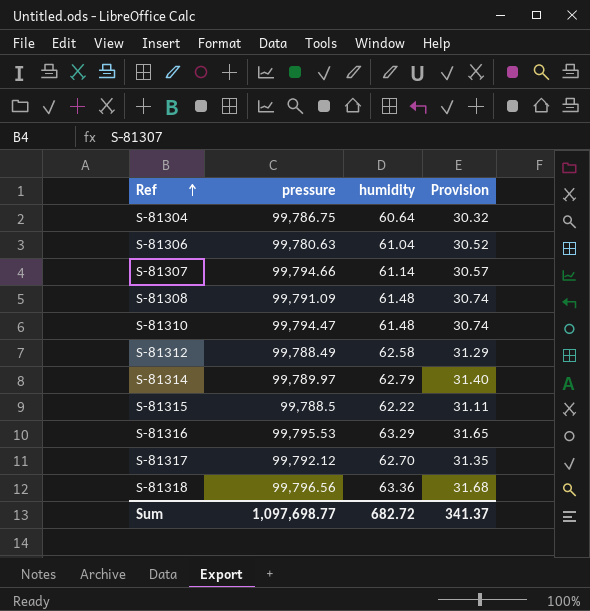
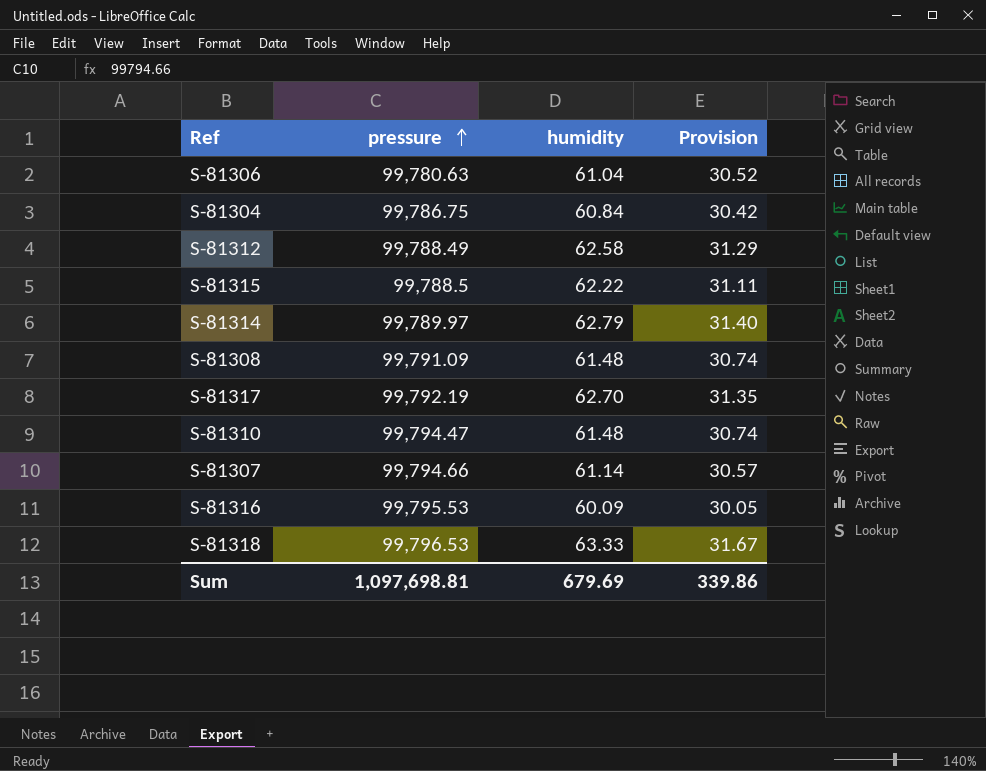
row order: Ref ascending -> pressure ascending
S-81304 | humidity: 60.64 -> 60.84
S-81304 | Provision: 30.32 -> 30.42
S-81317 | pressure: 99,792.12 -> 99,792.19
S-81316 | humidity: 63.29 -> 60.09
S-81316 | Provision: 31.65 -> 30.05
S-81318 | pressure: 99,796.56 -> 99,796.53
S-81318 | humidity: 63.36 -> 63.33
S-81318 | Provision: 31.68 -> 31.67
Sum | pressure: 1,097,698.77 -> 1,097,698.81
Sum | humidity: 682.72 -> 679.69
Sum | Provision: 341.37 -> 339.86

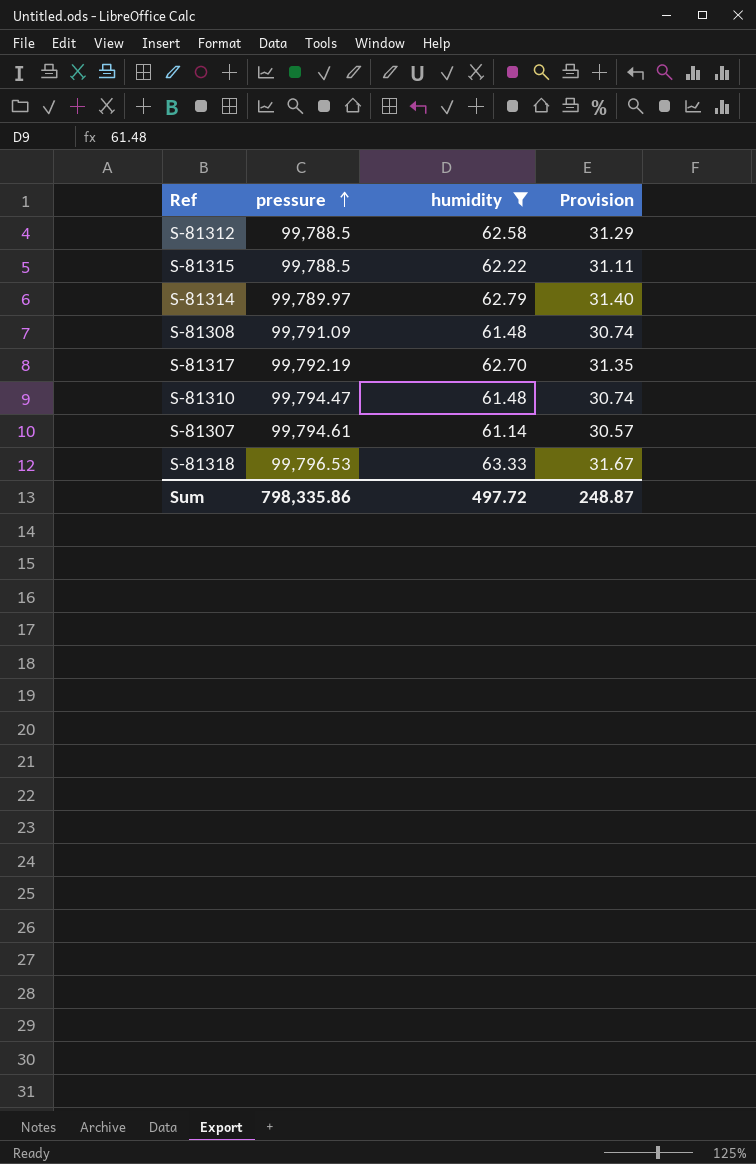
filter: none -> humidity >= 61.14
S-81312 | pressure: 99,788.49 -> 99,788.5
S-81307 | pressure: 99,794.66 -> 99,794.61
Sum | pressure: 1,097,698.81 -> 798,335.86
Sum | humidity: 679.69 -> 497.72
Sum | Provision: 339.86 -> 248.87

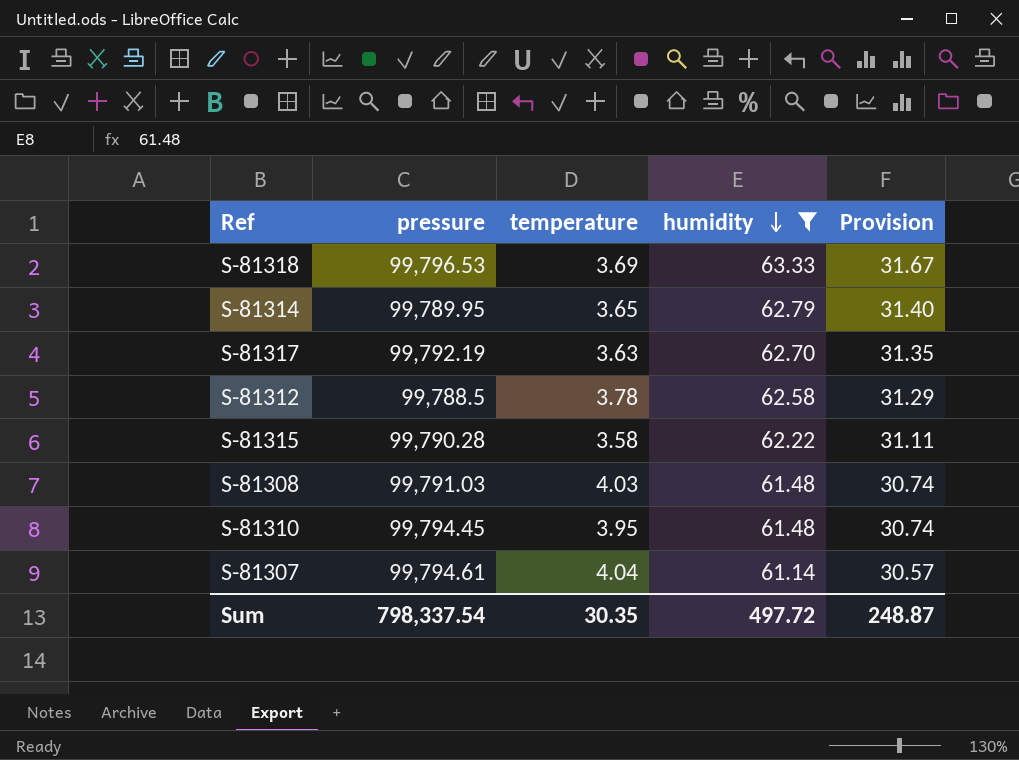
row order: pressure ascending -> humidity descending
column temperature | position: none -> 3
S-81314 | pressure: 99,789.97 -> 99,789.95
S-81315 | pressure: 99,788.5 -> 99,790.28
S-81308 | pressure: 99,791.09 -> 99,791.03
S-81310 | pressure: 99,794.47 -> 99,794.45
Sum | pressure: 798,335.86 -> 798,337.54

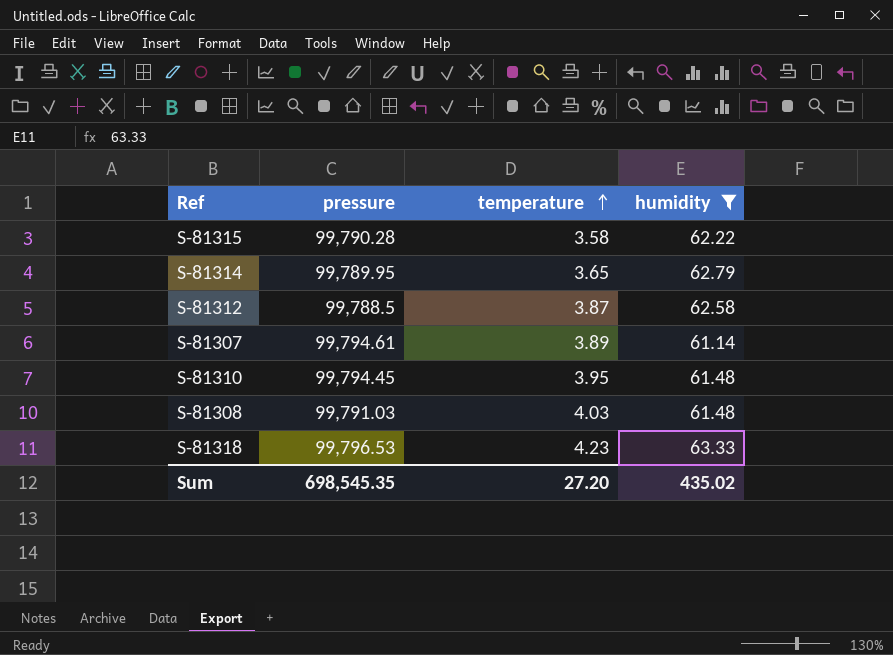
row order: humidity descending -> temperature ascending
column Provision | formula: [humidity] * 0.5 -> none
row S-81317: 99,792.19 | 3.63 | 62.70 | 31.35 -> none
S-81312 | temperature: 3.78 -> 3.87
S-81307 | temperature: 4.04 -> 3.89
S-81318 | temperature: 3.69 -> 4.23
Sum | pressure: 798,337.54 -> 698,545.35
Sum | temperature: 30.35 -> 27.20
Sum | humidity: 497.72 -> 435.02

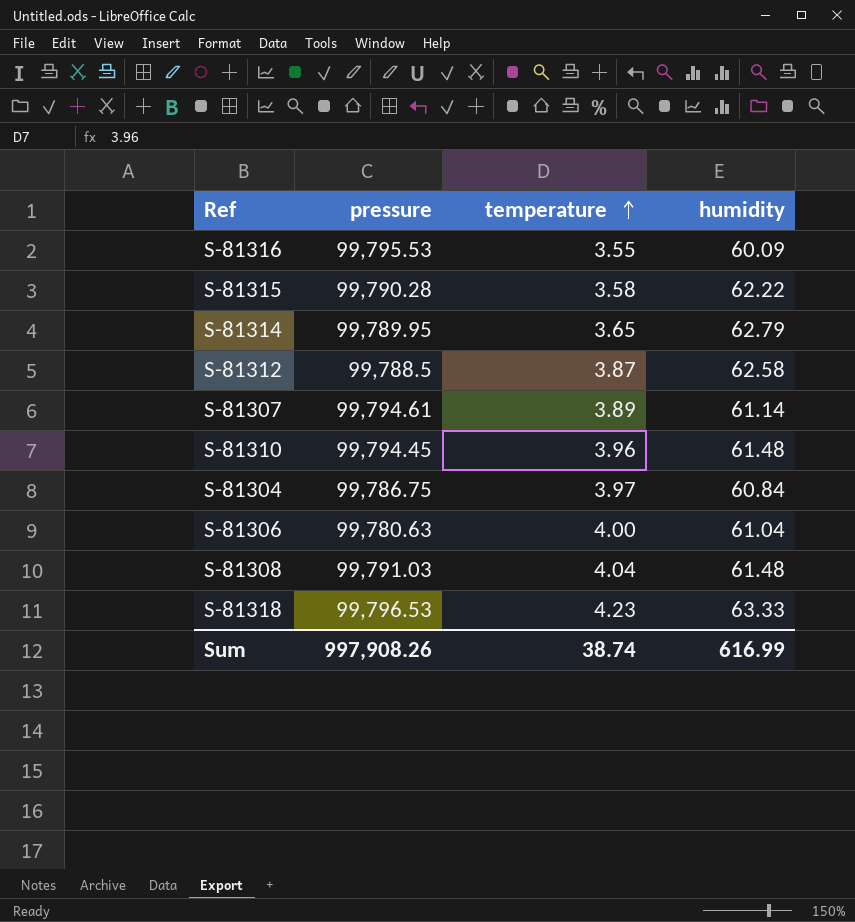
filter: humidity >= 61.14 -> none
S-81310 | temperature: 3.95 -> 3.96
S-81308 | temperature: 4.03 -> 4.04
Sum | pressure: 698,545.35 -> 997,908.26
Sum | temperature: 27.20 -> 38.74
Sum | humidity: 435.02 -> 616.99

